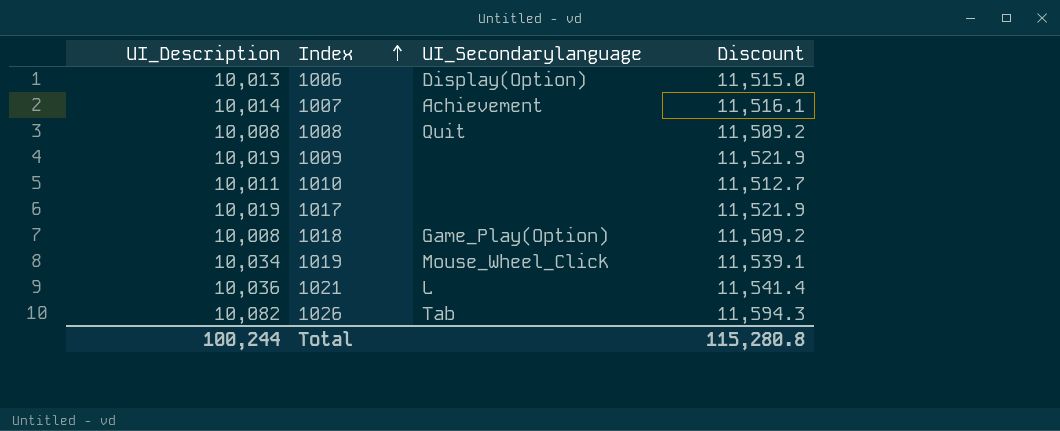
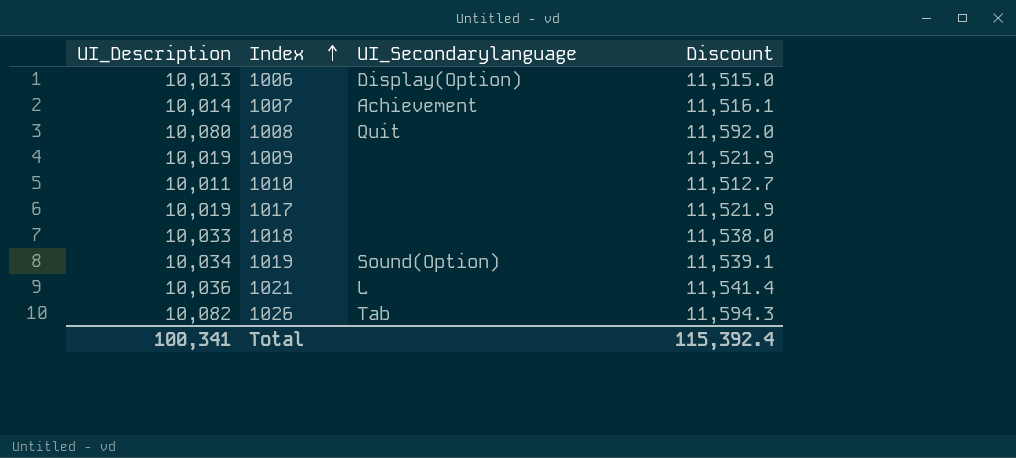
1008 | UI_Description: 10,008 -> 10,080
1008 | Discount: 11,509.2 -> 11,592.0
1018 | UI_Description: 10,008 -> 10,033
1018 | UI_Secondarylanguage: Game_Play(Option) -> none
1018 | Discount: 11,509.2 -> 11,538.0
1019 | UI_Secondarylanguage: Mouse_Wheel_Click -> Sound(Option)
Total | UI_Description: 100,244 -> 100,341
Total | Discount: 115,280.8 -> 115,392.4

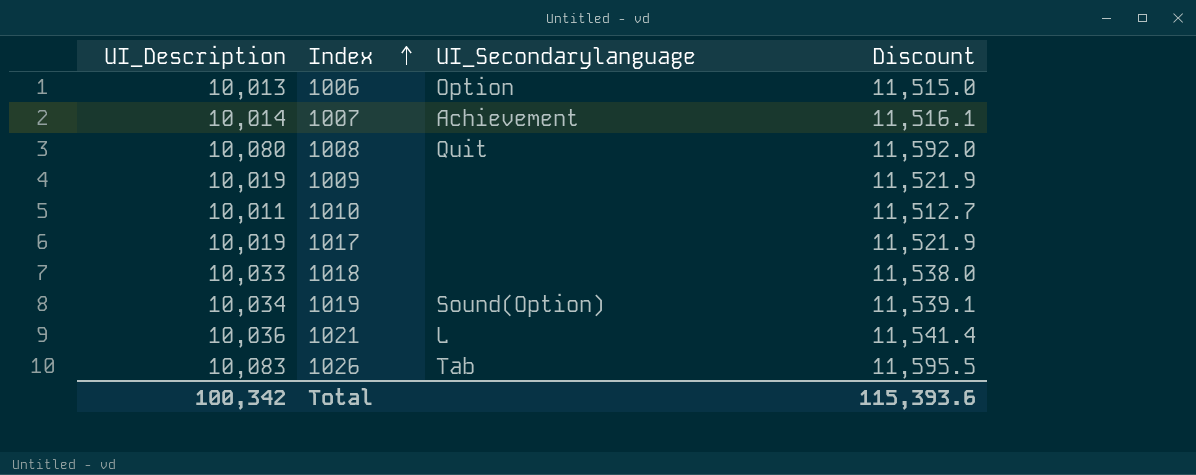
1006 | UI_Secondarylanguage: Display(Option) -> Option
1026 | UI_Description: 10,082 -> 10,083
1026 | Discount: 11,594.3 -> 11,595.5
Total | UI_Description: 100,341 -> 100,342
Total | Discount: 115,392.4 -> 115,393.6

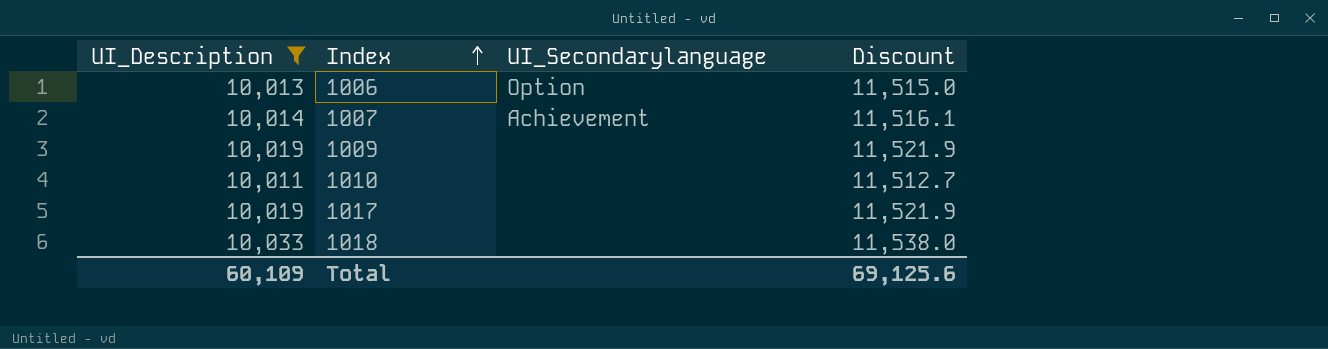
filter: none -> UI_Description <= 10,033
Total | UI_Description: 100,342 -> 60,109
Total | Discount: 115,393.6 -> 69,125.6

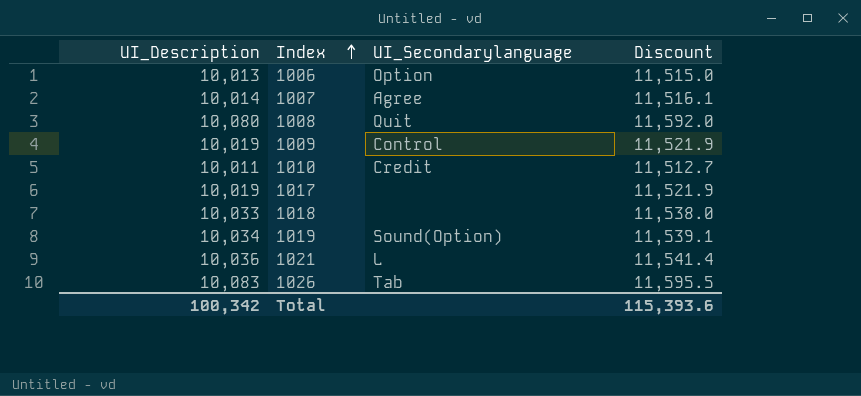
filter: UI_Description <= 10,033 -> none
1007 | UI_Secondarylanguage: Achievement -> Agree
1009 | UI_Secondarylanguage: none -> Control
1010 | UI_Secondarylanguage: none -> Credit
Total | UI_Description: 60,109 -> 100,342
Total | Discount: 69,125.6 -> 115,393.6

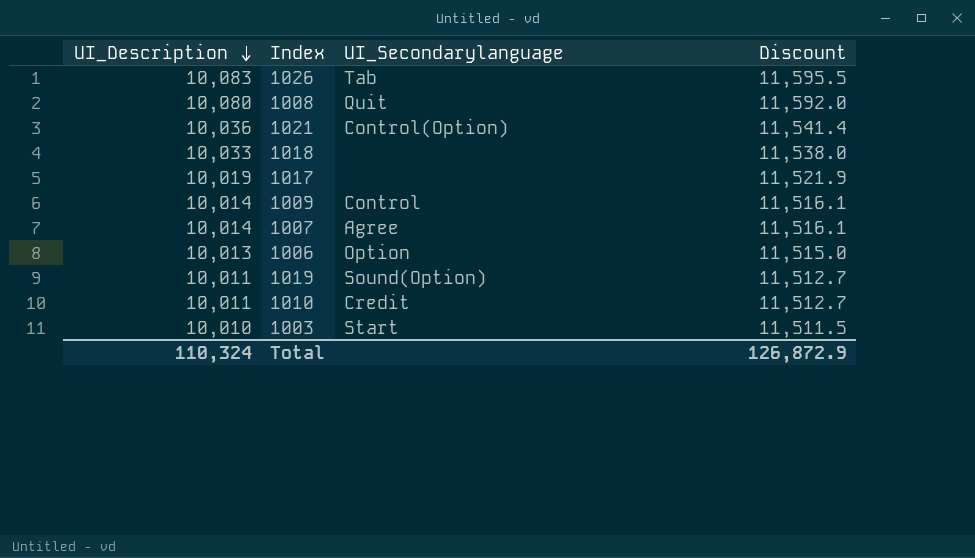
row order: Index ascending -> UI_Description descending
1021 | UI_Secondarylanguage: L -> Control(Option)
1009 | UI_Description: 10,019 -> 10,014
1009 | Discount: 11,521.9 -> 11,516.1
1019 | UI_Description: 10,034 -> 10,011
1019 | Discount: 11,539.1 -> 11,512.7
row 1003: none -> 10,010 | Start | 11,511.5
Total | UI_Description: 100,342 -> 110,324
Total | Discount: 115,393.6 -> 126,872.9

